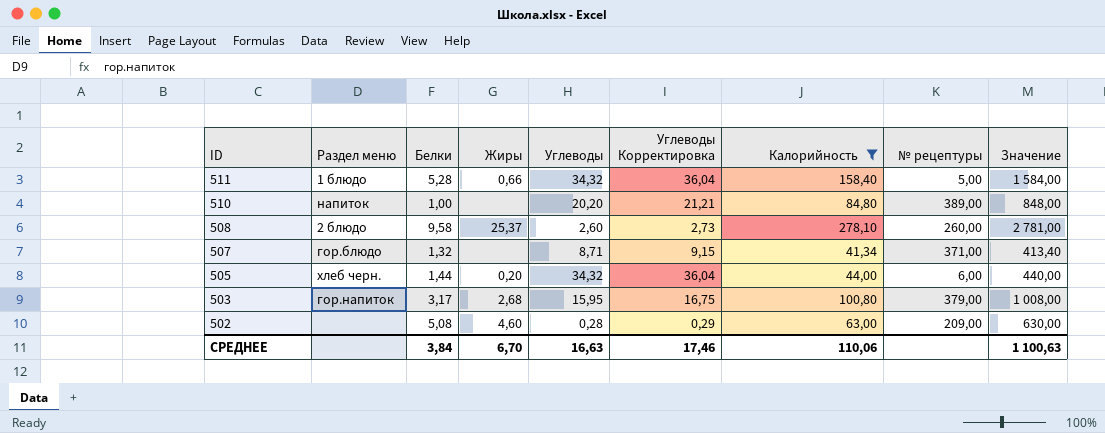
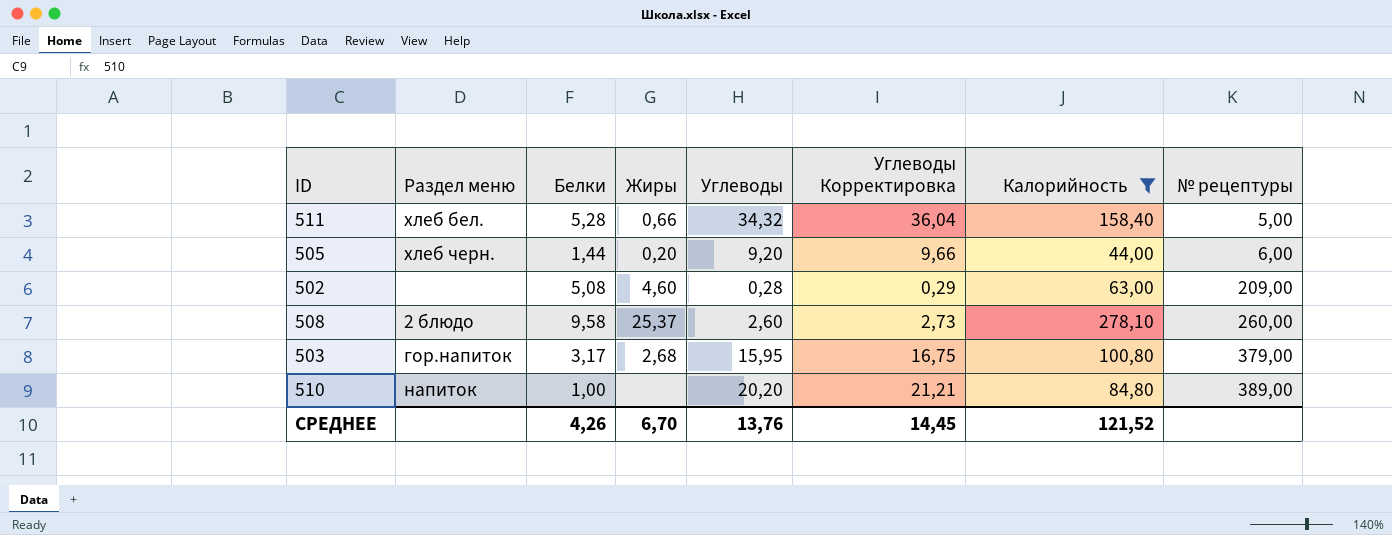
row order: ID descending -> № рецептуры ascending
column Значение | formula: [Калорийность] * 10 -> none
row 507: гор.блюдо | 1,32 | none | 8,71 | 9,15 | 41,34 | 371,00 | 413,40 -> none
511 | Раздел меню: 1 блюдо -> хлеб бел.
505 | Углеводы: 34,32 -> 9,20
505 | Углеводы Корректировка: 36,04 -> 9,66
СРЕДНЕЕ | Белки: 3,84 -> 4,26
СРЕДНЕЕ | Углеводы: 16,63 -> 13,76
СРЕДНЕЕ | Углеводы Корректировка: 17,46 -> 14,45
СРЕДНЕЕ | Калорийность: 110,06 -> 121,52

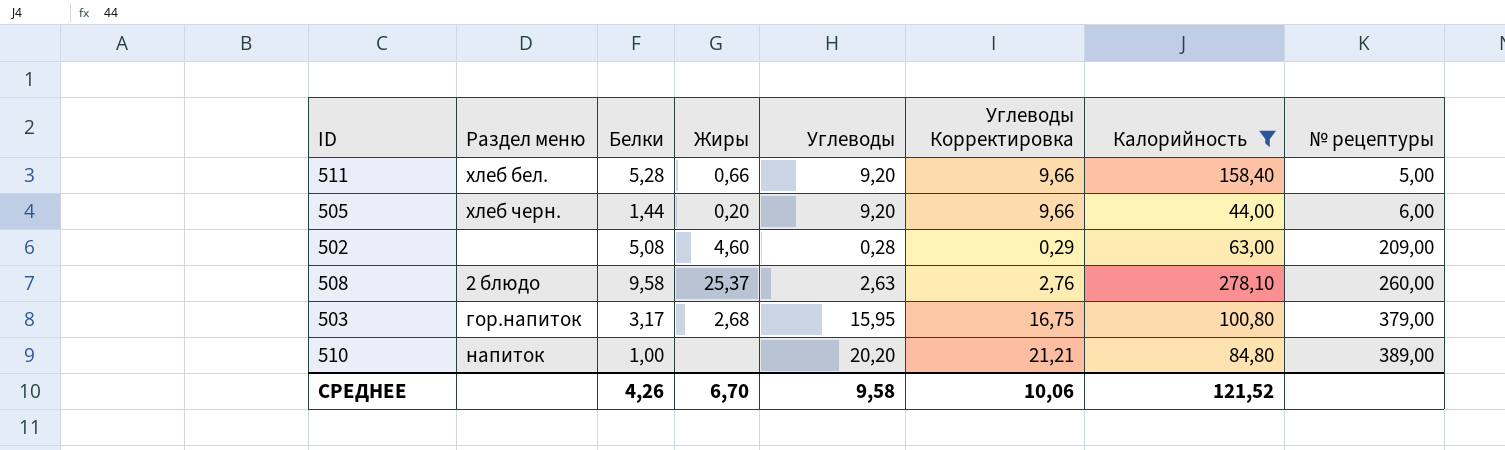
511 | Углеводы: 34,32 -> 9,20
511 | Углеводы Корректировка: 36,04 -> 9,66
508 | Углеводы: 2,60 -> 2,63
508 | Углеводы Корректировка: 2,73 -> 2,76
СРЕДНЕЕ | Углеводы: 13,76 -> 9,58
СРЕДНЕЕ | Углеводы Корректировка: 14,45 -> 10,06

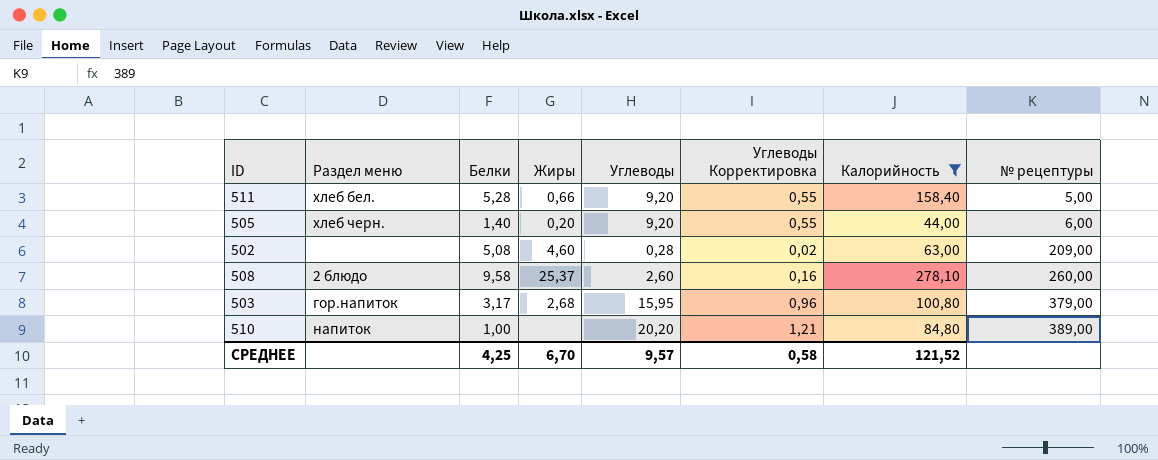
column Углеводы Корректировка | formula: [Углеводы] * 1,05 -> [Углеводы] * 0,06
505 | Белки: 1,44 -> 1,40
508 | Углеводы: 2,63 -> 2,60
СРЕДНЕЕ | Белки: 4,26 -> 4,25
СРЕДНЕЕ | Углеводы: 9,58 -> 9,57
СРЕДНЕЕ | Углеводы Корректировка: 10,06 -> 0,58

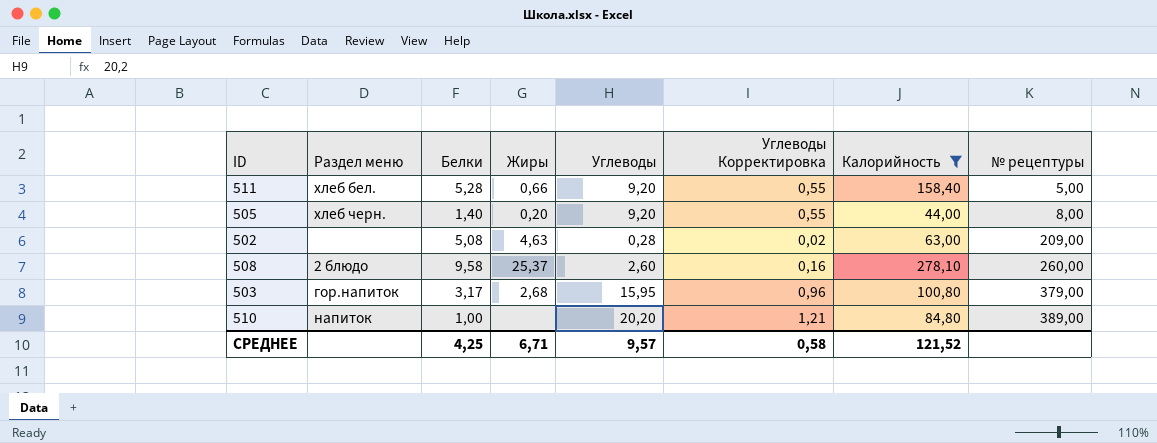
505 | № рецептуры: 6,00 -> 8,00
502 | Жиры: 4,60 -> 4,63
СРЕДНЕЕ | Жиры: 6,70 -> 6,71

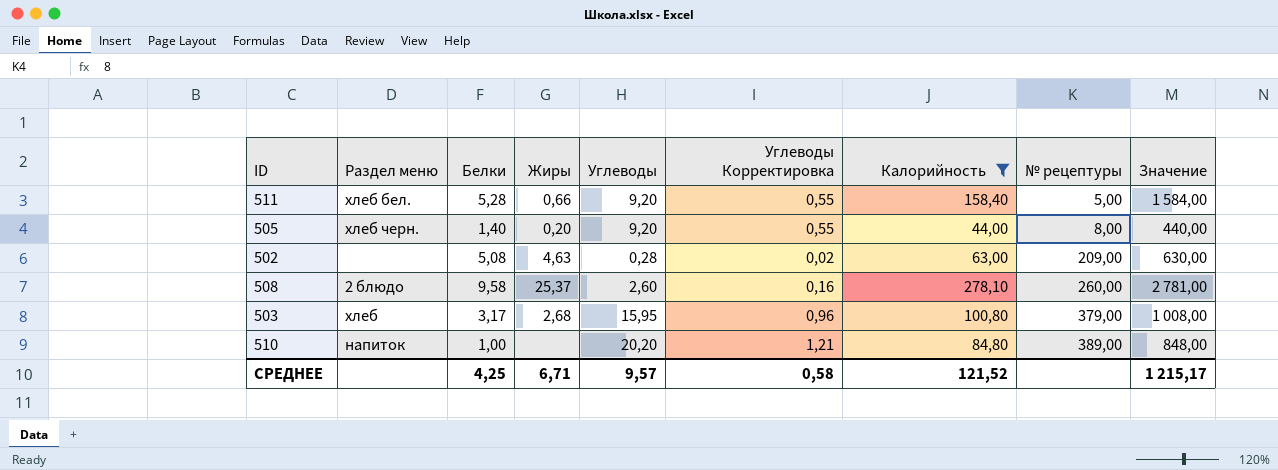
column Значение | formula: none -> [Калорийность] * 10
503 | Раздел меню: гор.напиток -> хлеб

